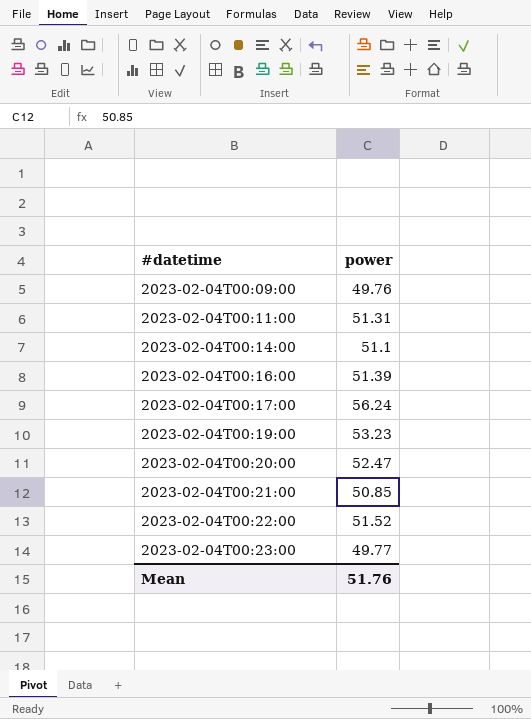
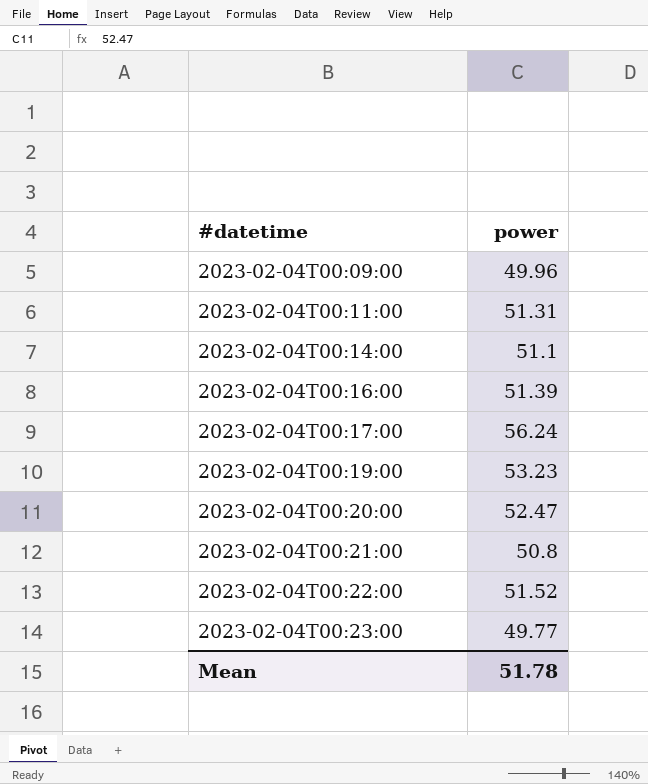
2023-02-04T00:09:00 | power: 49.76 -> 49.96
2023-02-04T00:21:00 | power: 50.85 -> 50.8
Mean | power: 51.76 -> 51.78

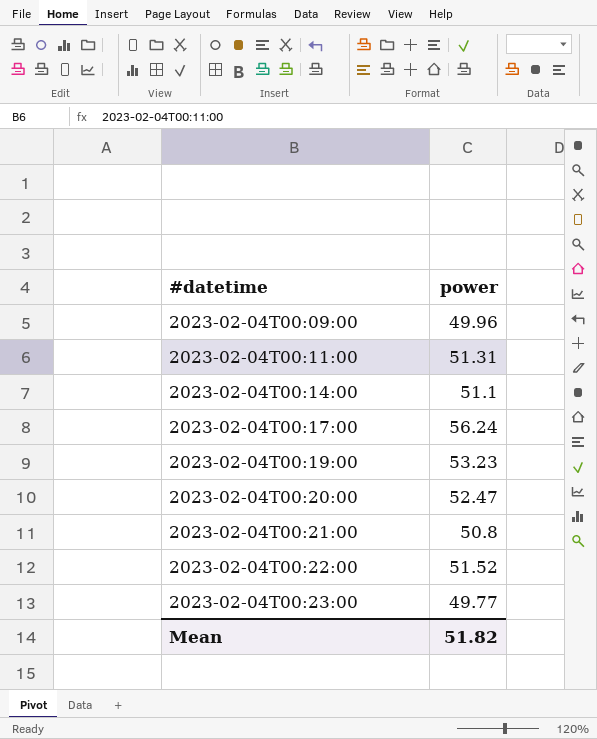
row 2023-02-04T00:16:00: 51.39 -> none
Mean | power: 51.78 -> 51.82

